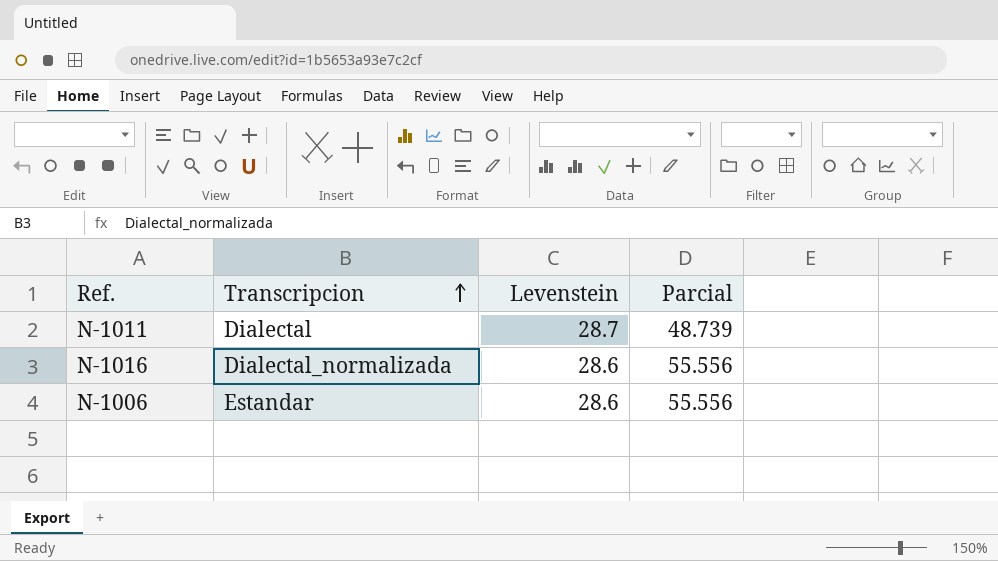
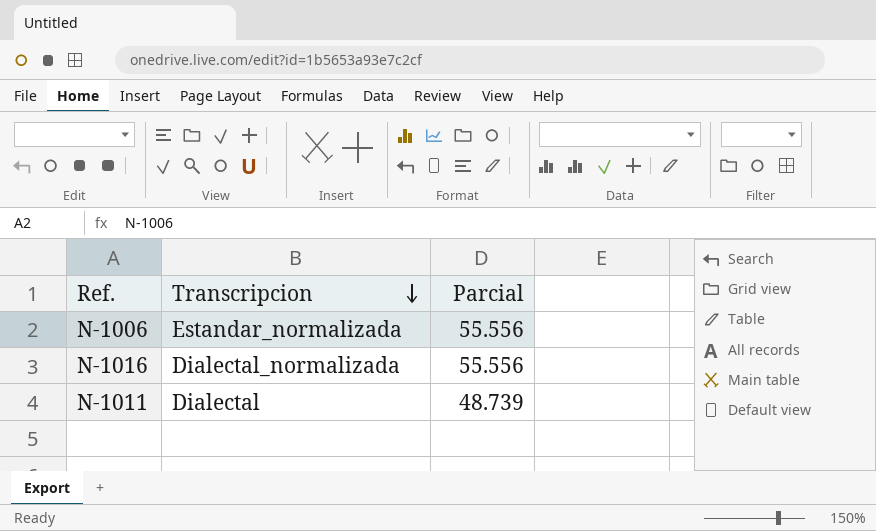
row order: Transcripcion ascending -> Transcripcion descending
column Levenstein | position: 3 -> none
N-1006 | Transcripcion: Estandar -> Estandar_normalizada

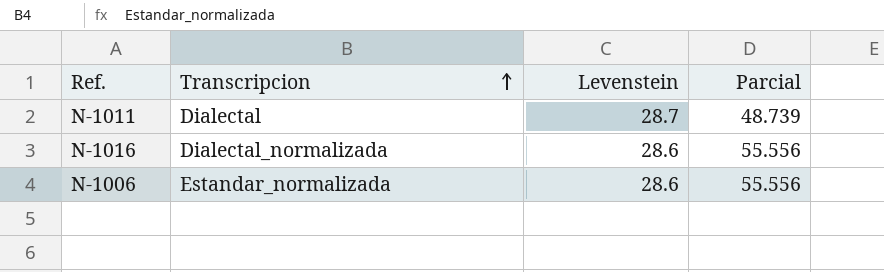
row order: Transcripcion descending -> Transcripcion ascending
column Levenstein | position: none -> 3

